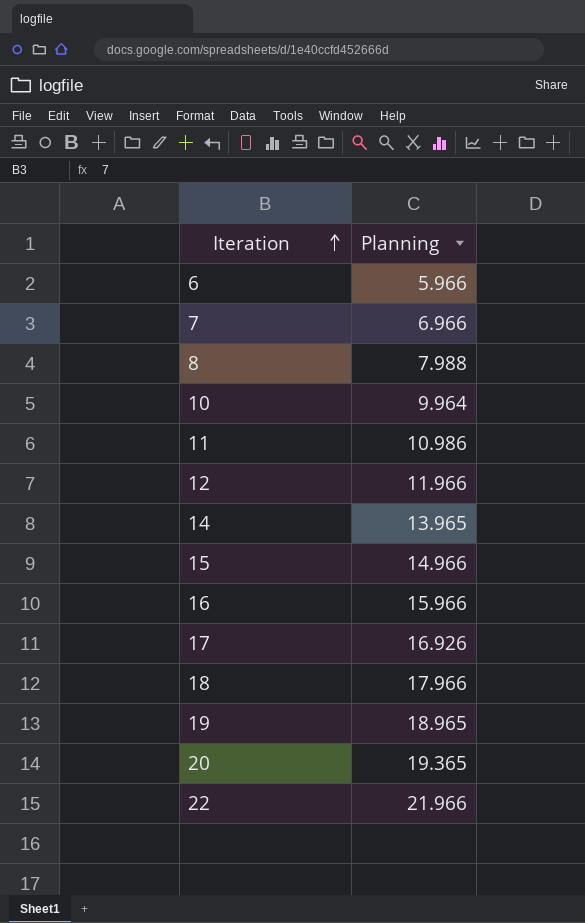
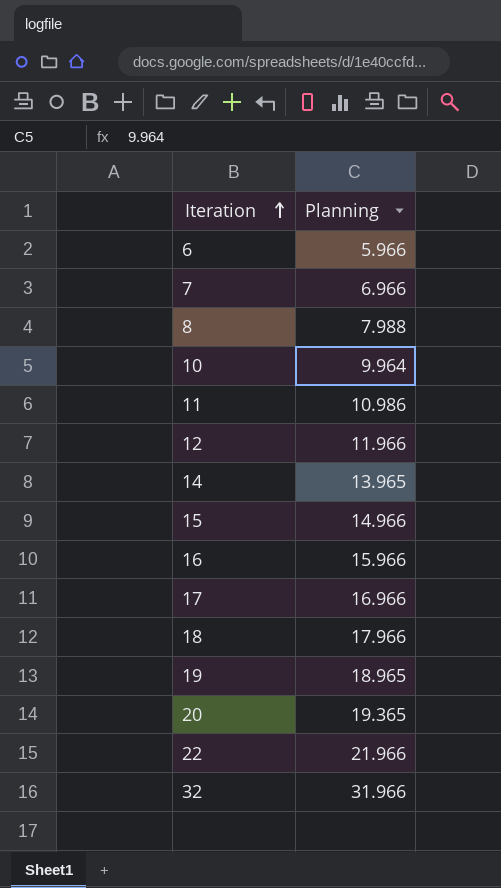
17 | Planning: 16.926 -> 16.966
row 32: none -> 31.966

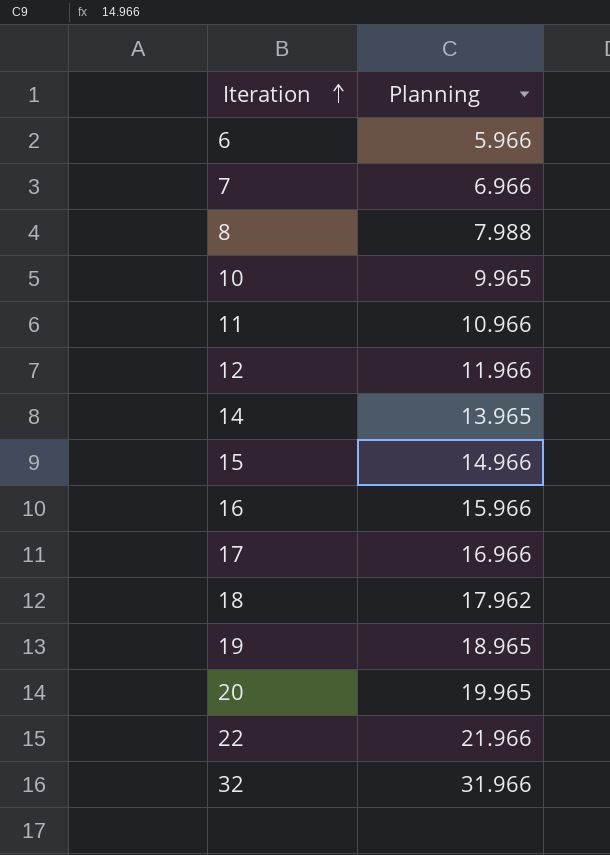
10 | Planning: 9.964 -> 9.965
11 | Planning: 10.986 -> 10.966
18 | Planning: 17.966 -> 17.962
20 | Planning: 19.365 -> 19.965

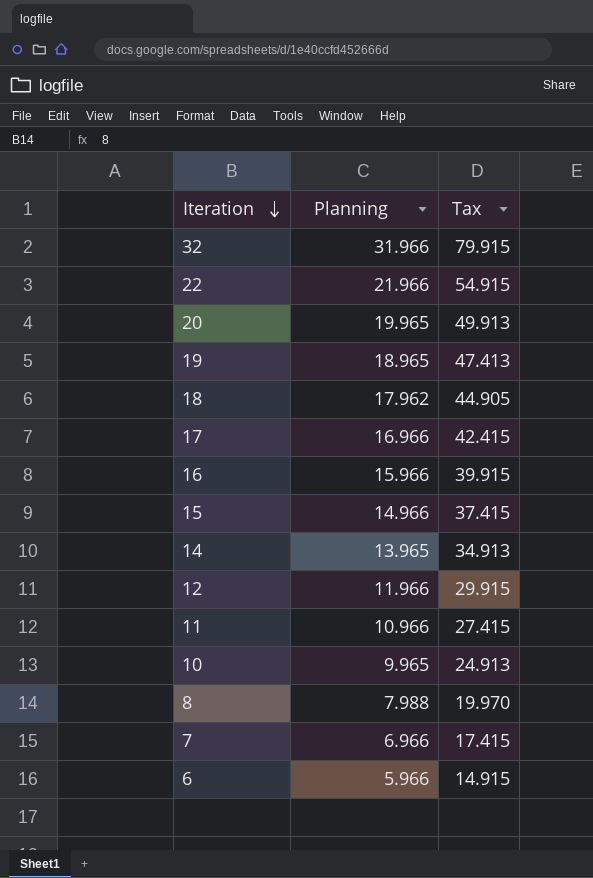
row order: Iteration ascending -> Iteration descending
column Tax | formula: none -> [Planning] * 2.5

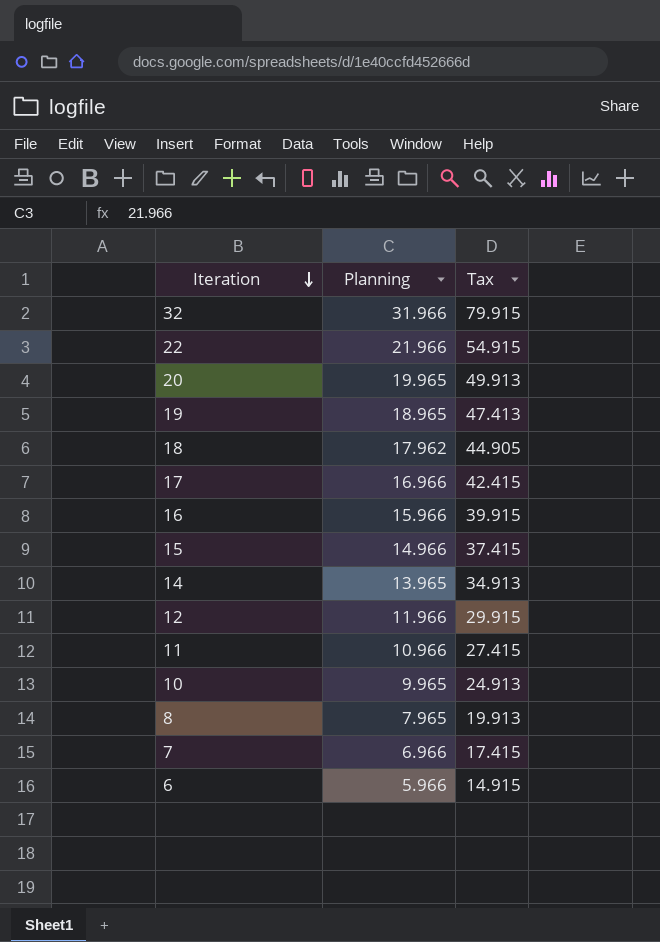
8 | Planning: 7.988 -> 7.965
8 | Tax: 19.970 -> 19.913

